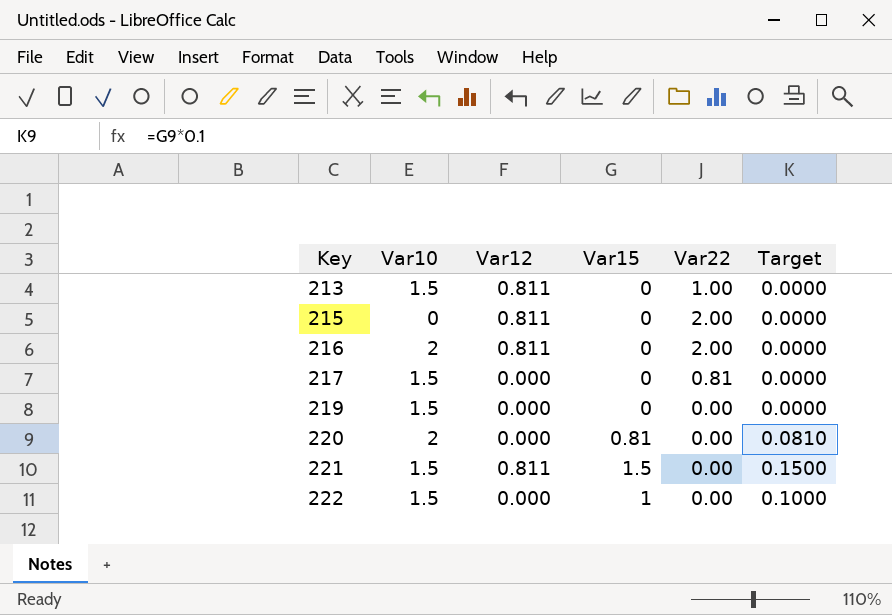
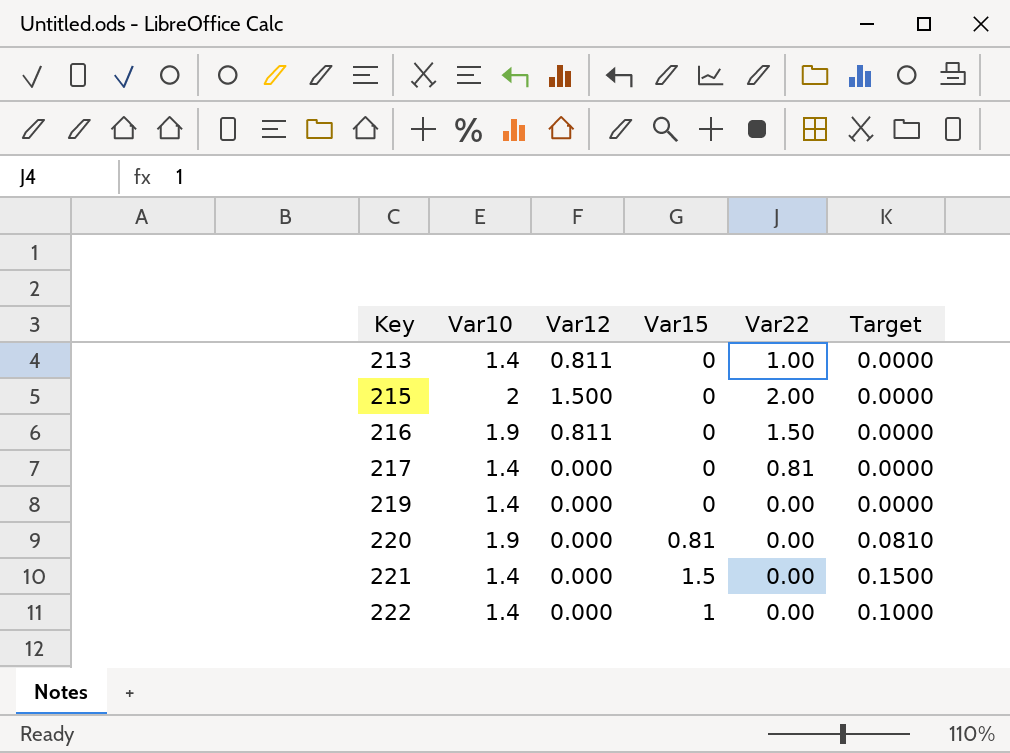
213 | Var10: 1.5 -> 1.4
215 | Var10: 0 -> 2
215 | Var12: 0.811 -> 1.500
216 | Var10: 2 -> 1.9
216 | Var22: 2.00 -> 1.50
217 | Var10: 1.5 -> 1.4
219 | Var10: 1.5 -> 1.4
220 | Var10: 2 -> 1.9
221 | Var10: 1.5 -> 1.4
221 | Var12: 0.811 -> 0.000
222 | Var10: 1.5 -> 1.4

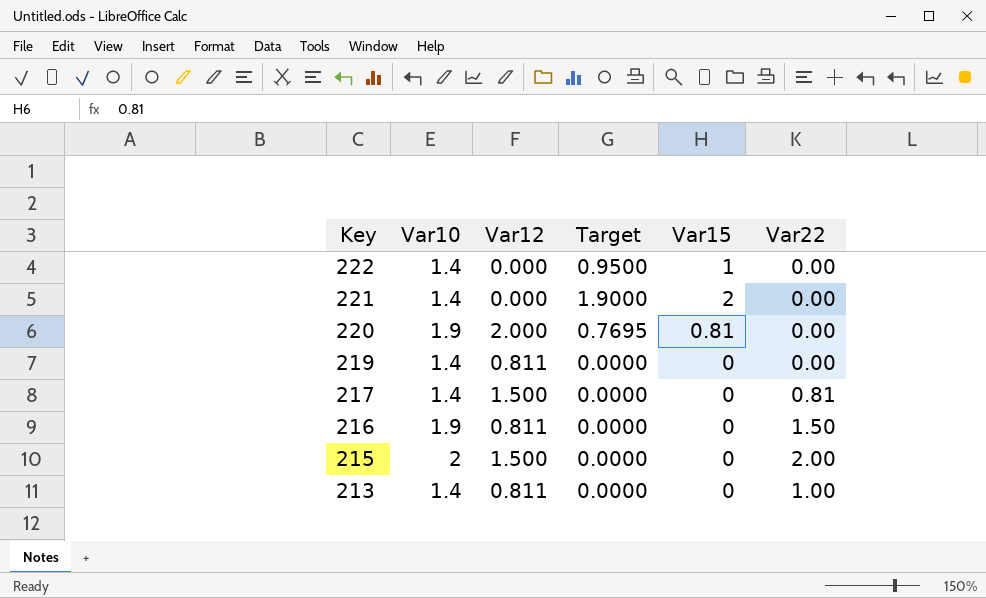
row order: Key ascending -> Key descending
column Target | formula: [Var15] * 0.1 -> [Var15] * 0.95
column Target | position: 6 -> 4
221 | Var15: 1.5 -> 2
220 | Var12: 0.000 -> 2.000
219 | Var12: 0.000 -> 0.811
217 | Var12: 0.000 -> 1.500

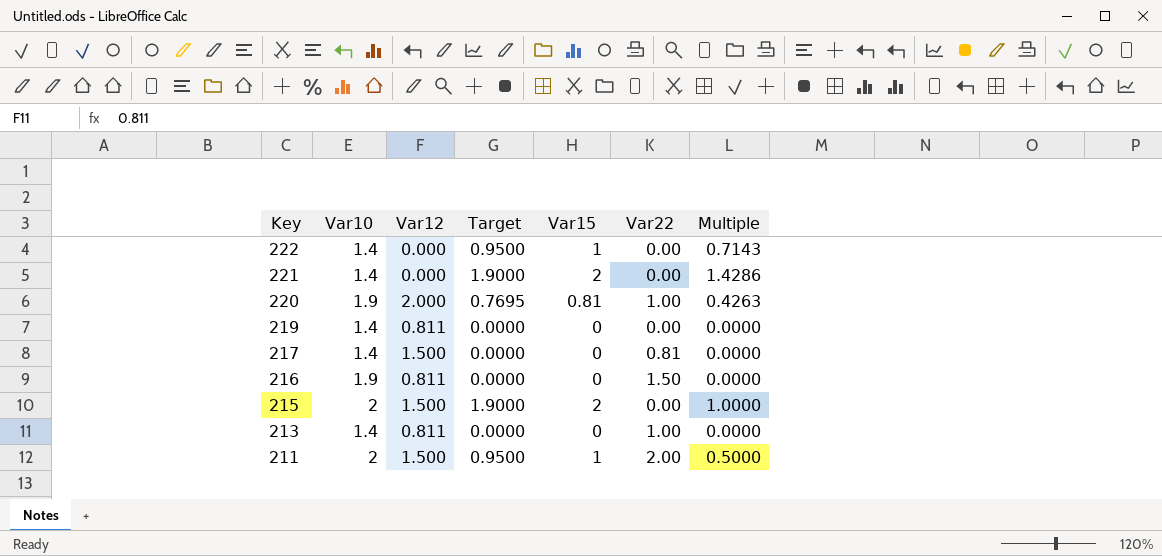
column Multiple | formula: none -> [Var15] / [Var10]
220 | Var22: 0.00 -> 1.00
215 | Target: 0.0000 -> 1.9000
215 | Var15: 0 -> 2
215 | Var22: 2.00 -> 0.00
row 211: none -> 2 | 1.500 | 0.9500 | 1 | 2.00 | 0.5000

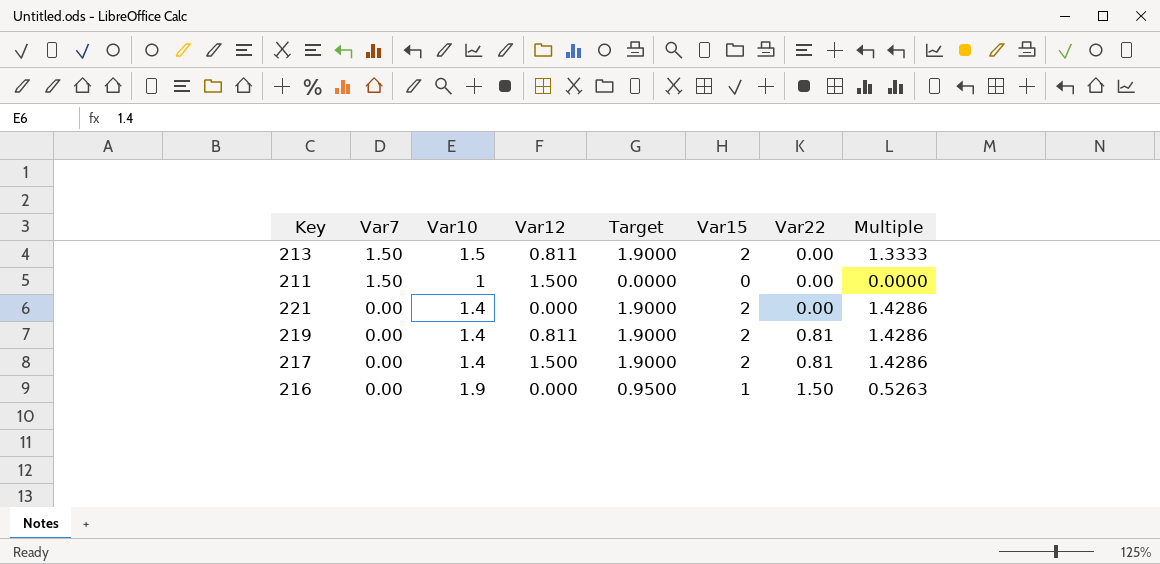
row order: Key descending -> Var7 descending
column Var7 | position: none -> 2
row 222: 1.4 | 0.000 | 0.9500 | 1 | 0.00 | 0.7143 -> none
row 220: 1.9 | 2.000 | 0.7695 | 0.81 | 1.00 | 0.4263 -> none
row 215: 2 | 1.500 | 1.9000 | 2 | 0.00 | 1.0000 -> none
213 | Var10: 1.4 -> 1.5
213 | Target: 0.0000 -> 1.9000
213 | Var15: 0 -> 2
213 | Var22: 1.00 -> 0.00
213 | Multiple: 0.0000 -> 1.3333
211 | Var10: 2 -> 1
211 | Target: 0.9500 -> 0.0000
211 | Var15: 1 -> 0
211 | Var22: 2.00 -> 0.00
211 | Multiple: 0.5000 -> 0.0000
219 | Target: 0.0000 -> 1.9000
219 | Var15: 0 -> 2
219 | Var22: 0.00 -> 0.81
219 | Multiple: 0.0000 -> 1.4286
217 | Target: 0.0000 -> 1.9000
217 | Var15: 0 -> 2
217 | Multiple: 0.0000 -> 1.4286
216 | Var12: 0.811 -> 0.000
216 | Target: 0.0000 -> 0.9500
216 | Var15: 0 -> 1
216 | Multiple: 0.0000 -> 0.5263

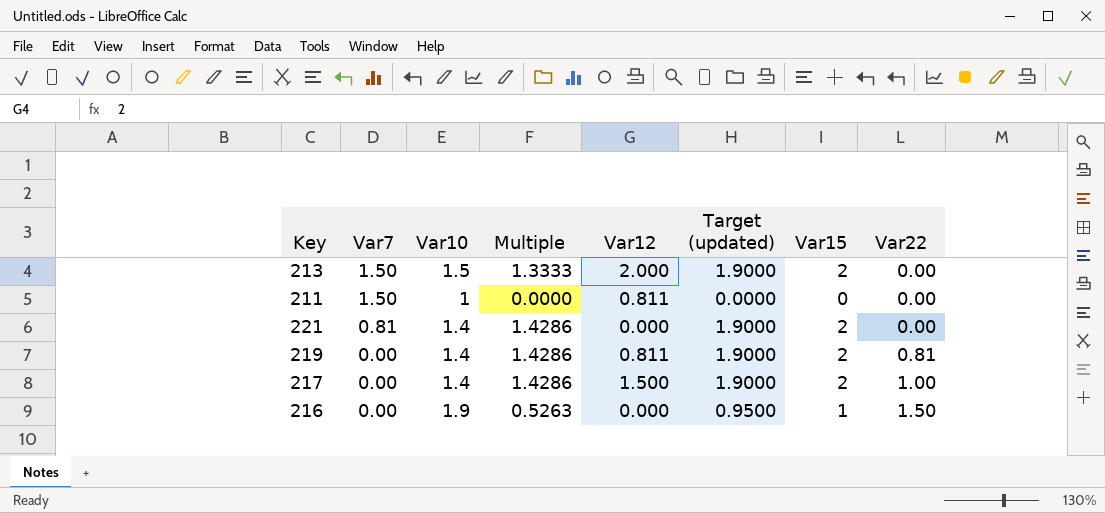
column Multiple | position: 8 -> 4
column name: Target -> Target (updated)
213 | Var12: 0.811 -> 2.000
211 | Var12: 1.500 -> 0.811
221 | Var7: 0.00 -> 0.81
217 | Var22: 0.81 -> 1.00

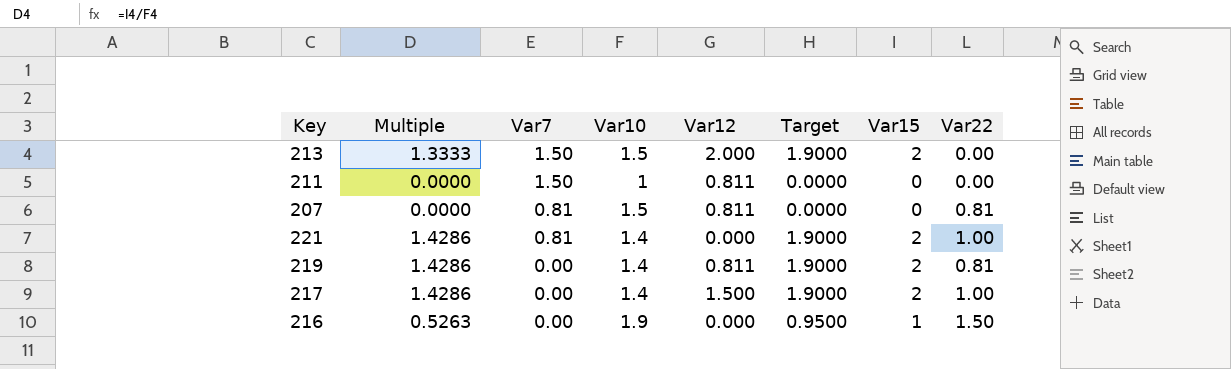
column Multiple | position: 4 -> 2
column name: Target (updated) -> Target
row 207: none -> 0.0000 | 0.81 | 1.5 | 0.811 | 0.0000 | 0 | 0.81
221 | Var22: 0.00 -> 1.00

